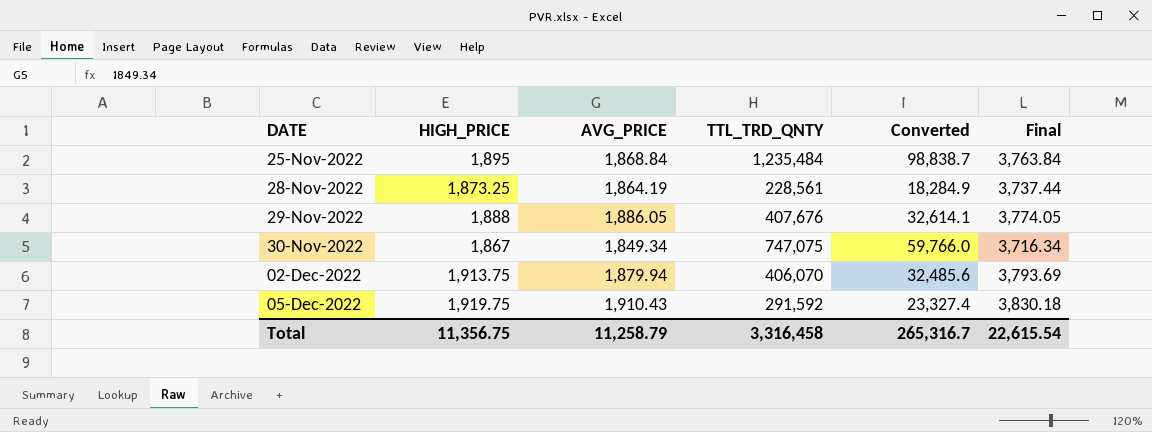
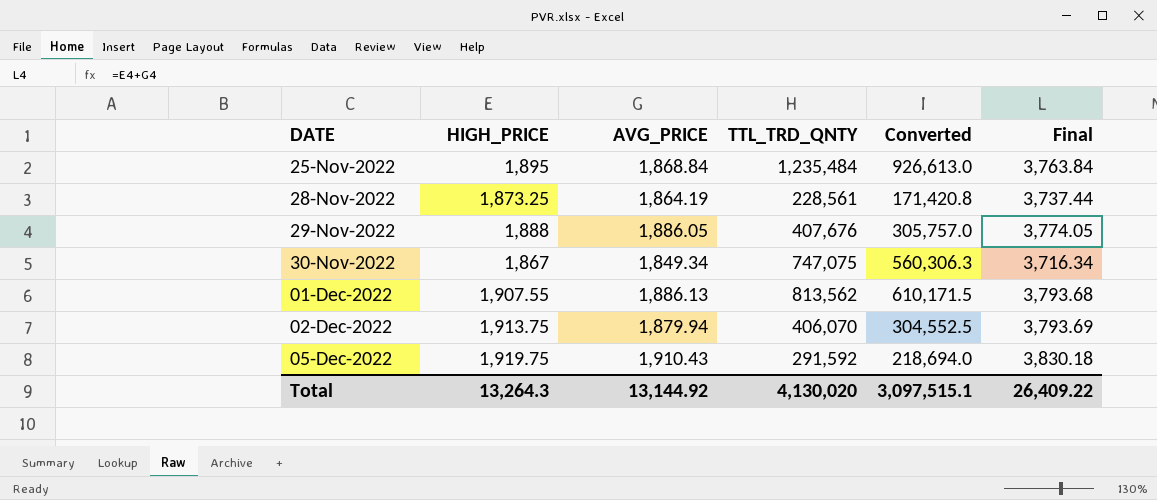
column Converted | formula: [TTL_TRD_QNTY] * 0.08 -> [TTL_TRD_QNTY] * 0.75
row 01-Dec-2022: none -> 1,907.55 | 1,886.13 | 813,562 | 610,171.5 | 3,793.68
Total | HIGH_PRICE: 11,356.75 -> 13,264.3
Total | AVG_PRICE: 11,258.79 -> 13,144.92
Total | TTL_TRD_QNTY: 3,316,458 -> 4,130,020
Total | Converted: 265,316.7 -> 3,097,515.1
Total | Final: 22,615.54 -> 26,409.22

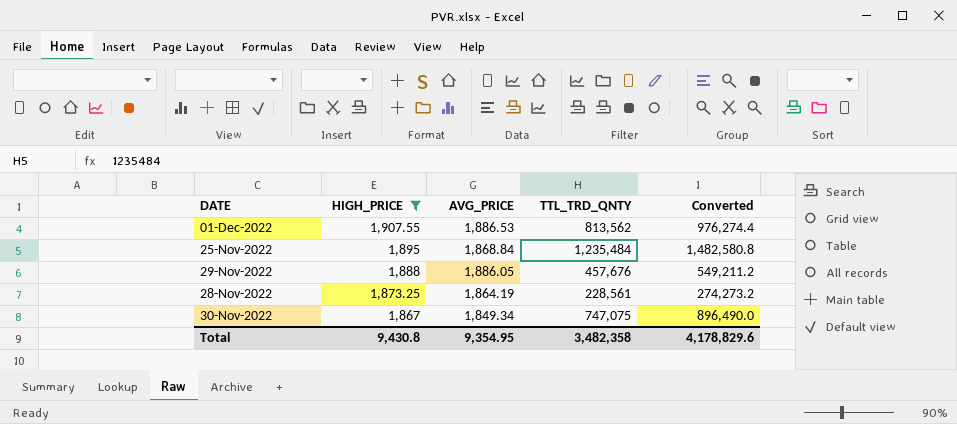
filter: none -> HIGH_PRICE <= 1,907.55
row order: DATE ascending -> HIGH_PRICE descending
column Final | formula: [HIGH_PRICE] + [AVG_PRICE] -> none
column Converted | formula: [TTL_TRD_QNTY] * 0.75 -> [TTL_TRD_QNTY] * 1.2
01-Dec-2022 | AVG_PRICE: 1,886.13 -> 1,886.53
29-Nov-2022 | TTL_TRD_QNTY: 407,676 -> 457,676
Total | HIGH_PRICE: 13,264.3 -> 9,430.8
Total | AVG_PRICE: 13,144.92 -> 9,354.95
Total | TTL_TRD_QNTY: 4,130,020 -> 3,482,358
Total | Converted: 3,097,515.1 -> 4,178,829.6

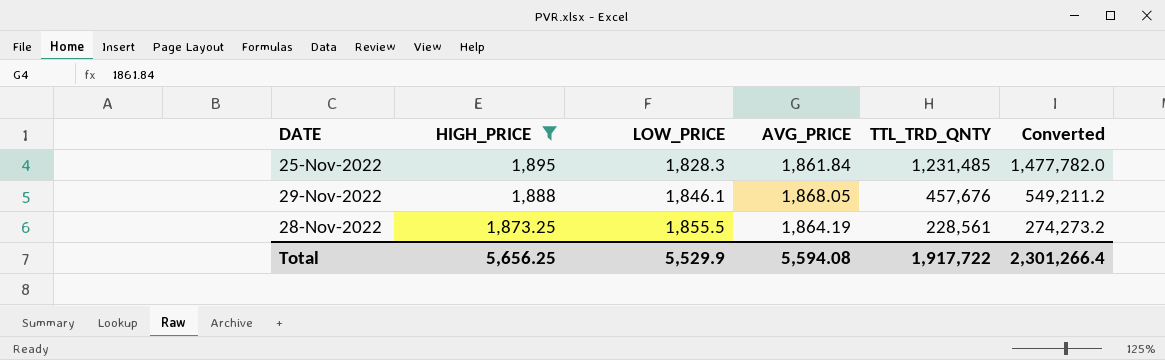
column LOW_PRICE | position: none -> 3
row 01-Dec-2022: 1,907.55 | 1,886.53 | 813,562 | 976,274.4 -> none
row 30-Nov-2022: 1,867 | 1,849.34 | 747,075 | 896,490.0 -> none
25-Nov-2022 | AVG_PRICE: 1,868.84 -> 1,861.84
25-Nov-2022 | TTL_TRD_QNTY: 1,235,484 -> 1,231,485
25-Nov-2022 | Converted: 1,482,580.8 -> 1,477,782.0
29-Nov-2022 | AVG_PRICE: 1,886.05 -> 1,868.05
Total | HIGH_PRICE: 9,430.8 -> 5,656.25
Total | AVG_PRICE: 9,354.95 -> 5,594.08
Total | TTL_TRD_QNTY: 3,482,358 -> 1,917,722
Total | Converted: 4,178,829.6 -> 2,301,266.4

